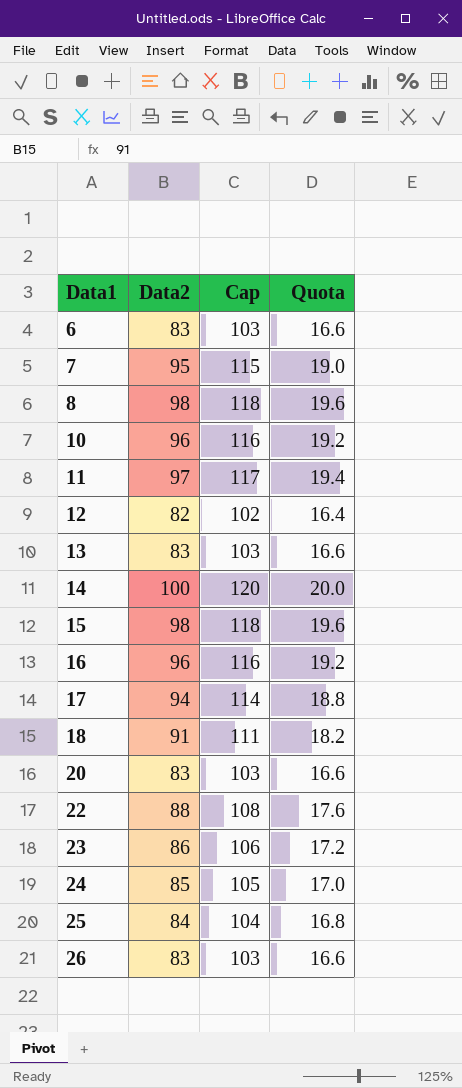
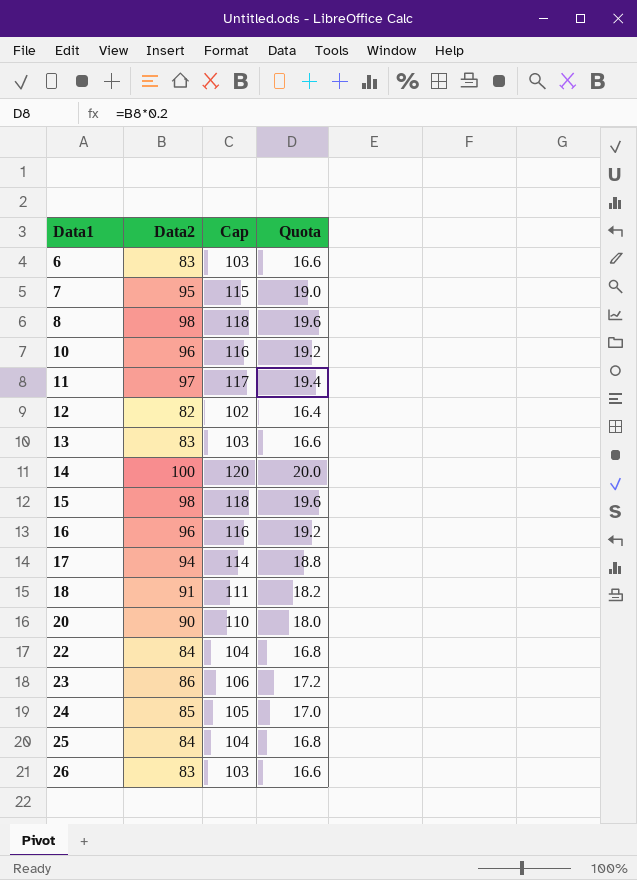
20 | Data2: 83 -> 90
20 | Cap: 103 -> 110
20 | Quota: 16.6 -> 18.0
22 | Data2: 88 -> 84
22 | Cap: 108 -> 104
22 | Quota: 17.6 -> 16.8

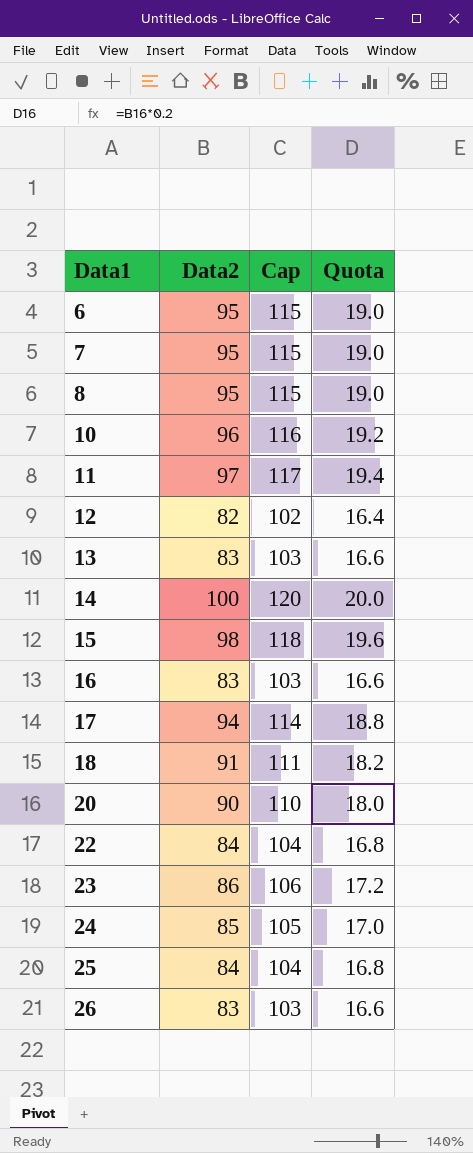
6 | Data2: 83 -> 95
6 | Cap: 103 -> 115
6 | Quota: 16.6 -> 19.0
8 | Data2: 98 -> 95
8 | Cap: 118 -> 115
8 | Quota: 19.6 -> 19.0
16 | Data2: 96 -> 83
16 | Cap: 116 -> 103
16 | Quota: 19.2 -> 16.6

